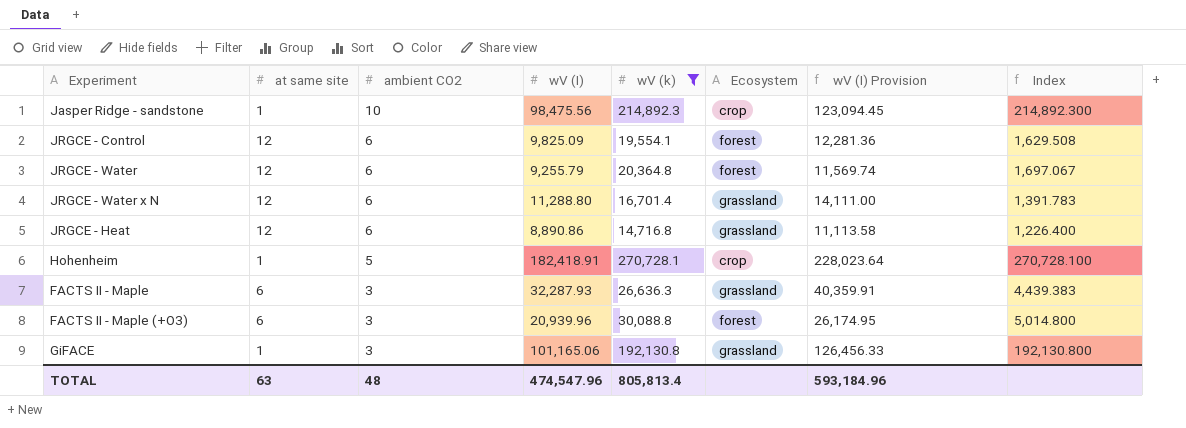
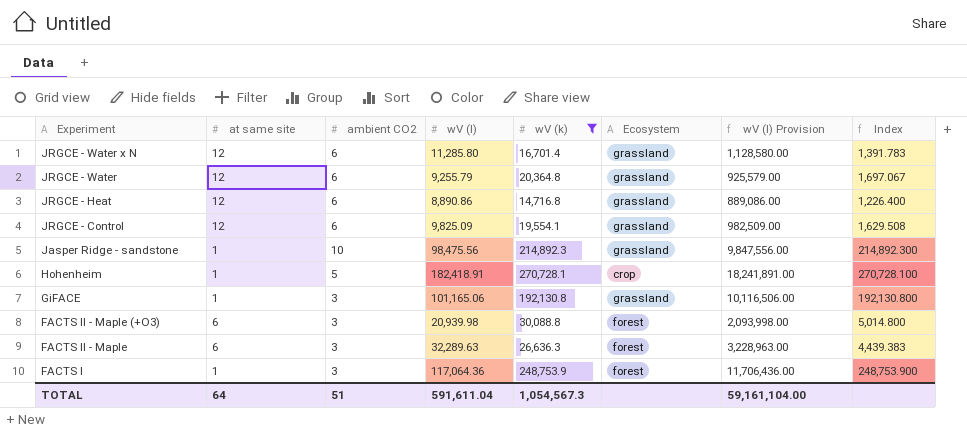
row order: ambient CO2 descending -> Experiment descending
column wV (I) Provision | formula: [wV (I)] * 1.25 -> [wV (I)] * 100
JRGCE - Water x N | wV (I): 11,288.80 -> 11,285.80
JRGCE - Water | Ecosystem: forest -> grassland
JRGCE - Control | Ecosystem: forest -> grassland
Jasper Ridge - sandstone | Ecosystem: crop -> grassland
FACTS II - Maple (+O3) | wV (I): 20,939.96 -> 20,939.98
FACTS II - Maple | wV (I): 32,287.93 -> 32,289.63
FACTS II - Maple | Ecosystem: grassland -> forest
row FACTS I: none -> 1 | 3 | 117,064.36 | 248,753.9 | forest | 11,706,436.00 | 248,753.900
TOTAL | at same site: 63 -> 64
TOTAL | ambient CO2: 48 -> 51
TOTAL | wV (I): 474,547.96 -> 591,611.04
TOTAL | wV (k): 805,813.4 -> 1,054,567.3
TOTAL | wV (I) Provision: 593,184.96 -> 59,161,104.00

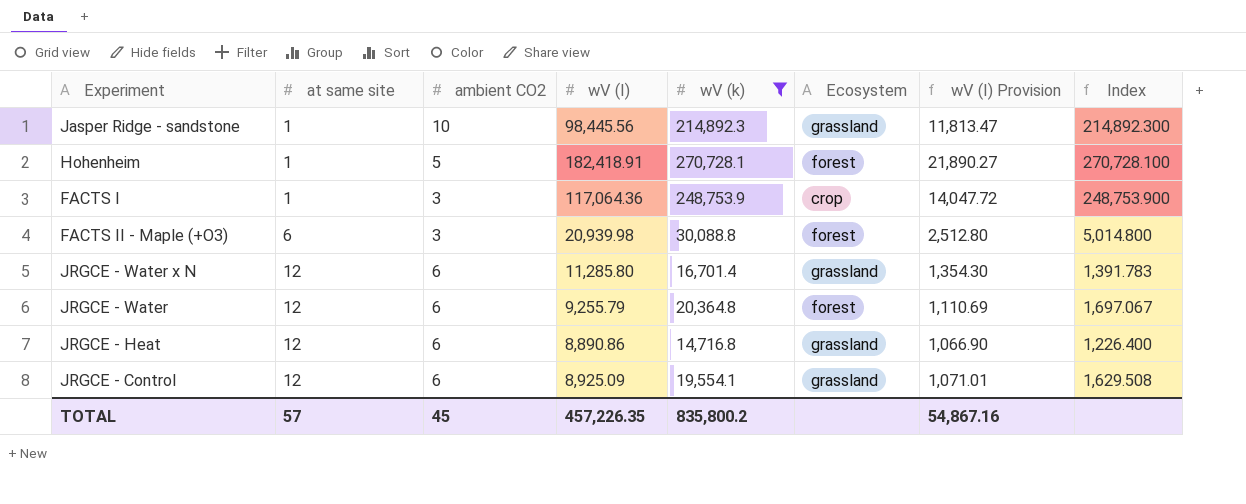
row order: Experiment descending -> at same site ascending
column wV (I) Provision | formula: [wV (I)] * 100 -> [wV (I)] * 0.12
row GiFACE: 1 | 3 | 101,165.06 | 192,130.8 | grassland | 10,116,506.00 | 192,130.800 -> none
row FACTS II - Maple: 6 | 3 | 32,289.63 | 26,636.3 | forest | 3,228,963.00 | 4,439.383 -> none
Jasper Ridge - sandstone | wV (I): 98,475.56 -> 98,445.56
Hohenheim | Ecosystem: crop -> forest
FACTS I | Ecosystem: forest -> crop
JRGCE - Water | Ecosystem: grassland -> forest
JRGCE - Control | wV (I): 9,825.09 -> 8,925.09
TOTAL | at same site: 64 -> 57
TOTAL | ambient CO2: 51 -> 45
TOTAL | wV (I): 591,611.04 -> 457,226.35
TOTAL | wV (k): 1,054,567.3 -> 835,800.2
TOTAL | wV (I) Provision: 59,161,104.00 -> 54,867.16

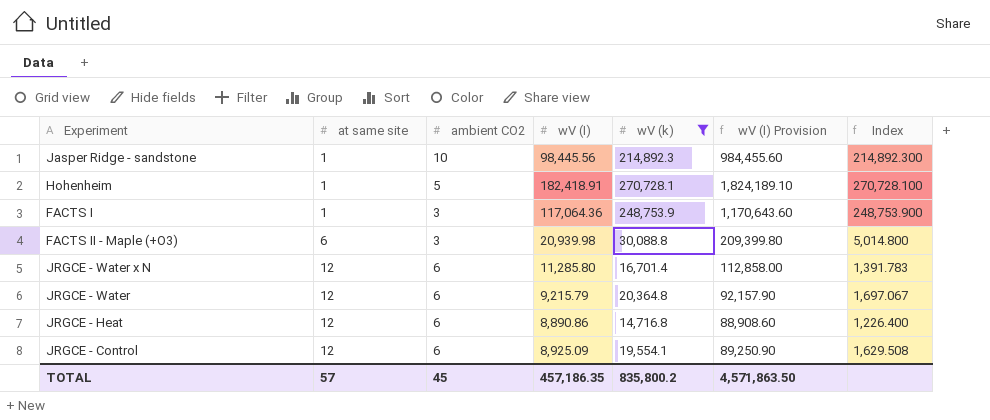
column Ecosystem | position: 6 -> none
column wV (I) Provision | formula: [wV (I)] * 0.12 -> [wV (I)] * 10
JRGCE - Water | wV (I): 9,255.79 -> 9,215.79
TOTAL | wV (I): 457,226.35 -> 457,186.35
TOTAL | wV (I) Provision: 54,867.16 -> 4,571,863.50

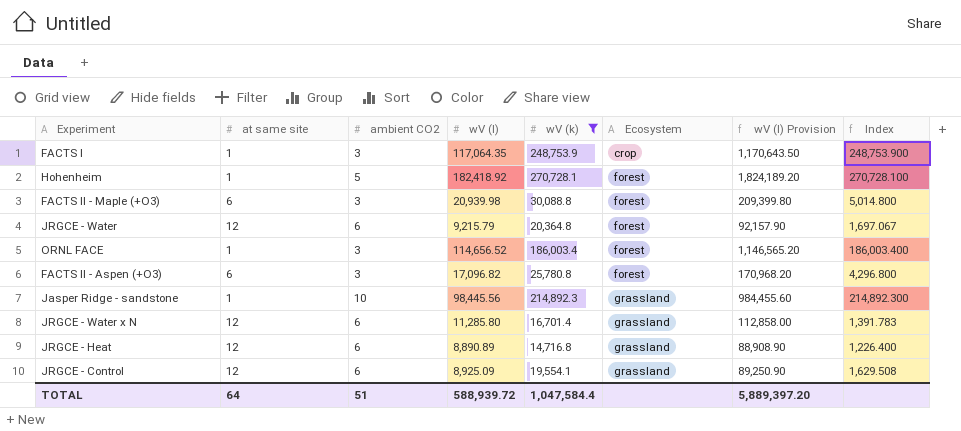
row order: at same site ascending -> Ecosystem ascending
column Ecosystem | position: none -> 6
FACTS I | wV (I): 117,064.36 -> 117,064.35
FACTS I | wV (I) Provision: 1,170,643.60 -> 1,170,643.50
Hohenheim | wV (I): 182,418.91 -> 182,418.92
Hohenheim | wV (I) Provision: 1,824,189.10 -> 1,824,189.20
row ORNL FACE: none -> 1 | 3 | 114,656.52 | 186,003.4 | forest | 1,146,565.20 | 186,003.400
row FACTS II - Aspen (+O3): none -> 6 | 3 | 17,096.82 | 25,780.8 | forest | 170,968.20 | 4,296.800
JRGCE - Heat | wV (I): 8,890.86 -> 8,890.89
JRGCE - Heat | wV (I) Provision: 88,908.60 -> 88,908.90
TOTAL | at same site: 57 -> 64
TOTAL | ambient CO2: 45 -> 51
TOTAL | wV (I): 457,186.35 -> 588,939.72
TOTAL | wV (k): 835,800.2 -> 1,047,584.4
TOTAL | wV (I) Provision: 4,571,863.50 -> 5,889,397.20

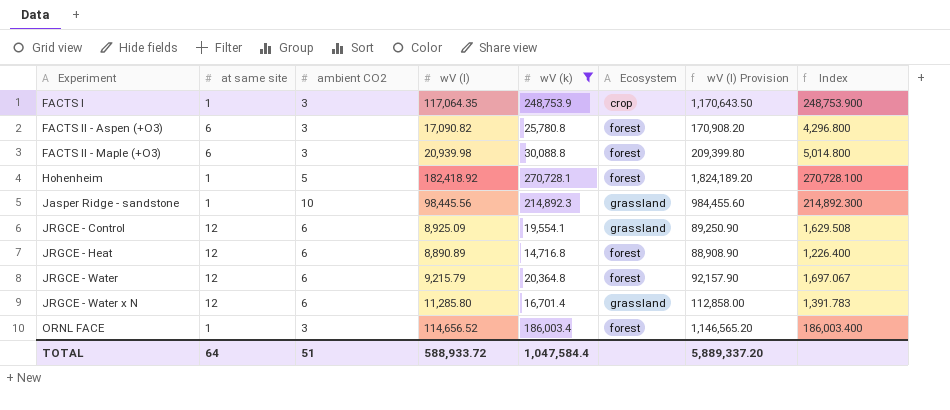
row order: Ecosystem ascending -> Experiment ascending
FACTS II - Aspen (+O3) | wV (I): 17,096.82 -> 17,090.82
FACTS II - Aspen (+O3) | wV (I) Provision: 170,968.20 -> 170,908.20
JRGCE - Heat | Ecosystem: grassland -> forest
TOTAL | wV (I): 588,939.72 -> 588,933.72
TOTAL | wV (I) Provision: 5,889,397.20 -> 5,889,337.20

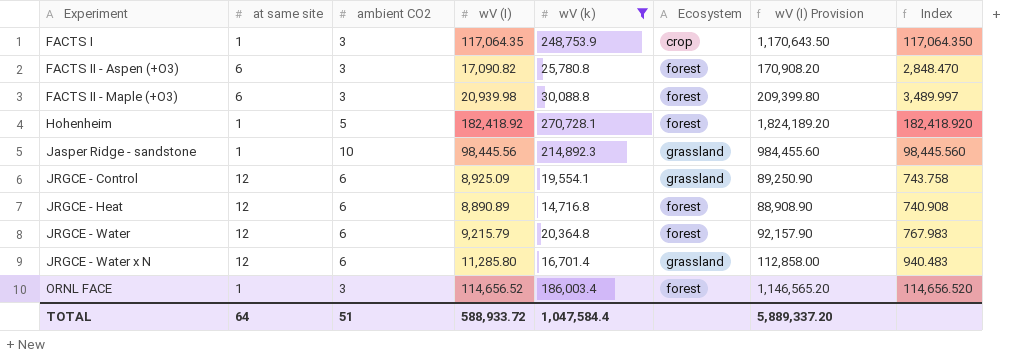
column Index | formula: [wV (k)] / [at same site] -> [wV (I)] / [at same site]

